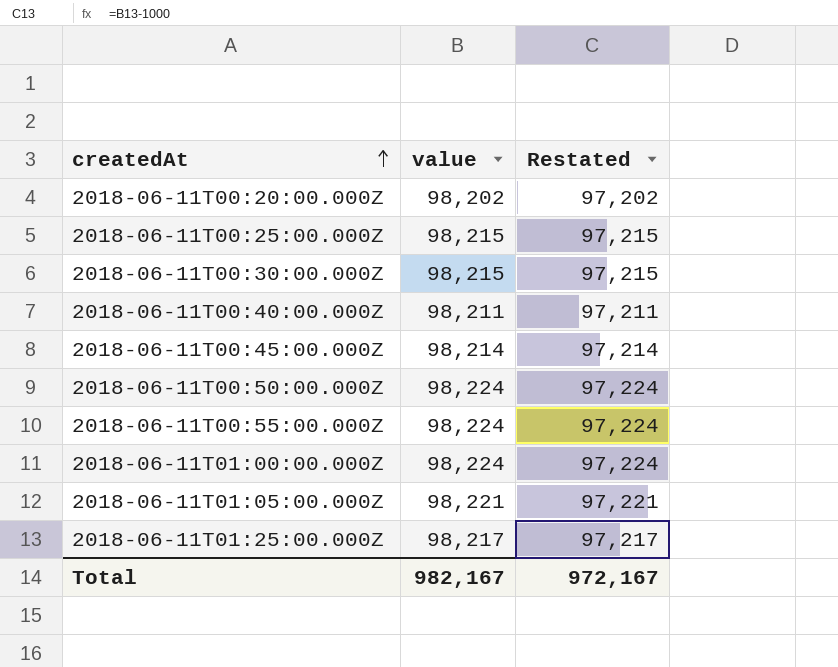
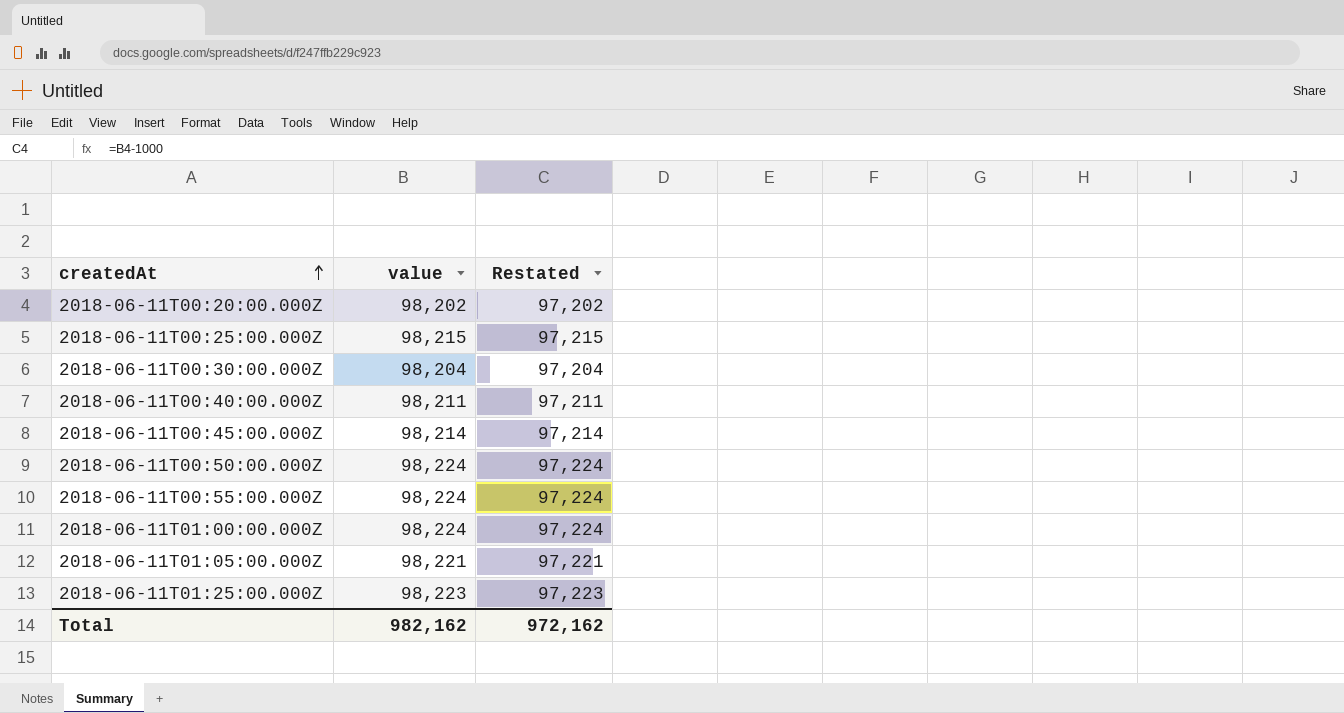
2018-06-11T00:30:00.000Z | value: 98,215 -> 98,204
2018-06-11T00:30:00.000Z | Restated: 97,215 -> 97,204
2018-06-11T01:25:00.000Z | value: 98,217 -> 98,223
2018-06-11T01:25:00.000Z | Restated: 97,217 -> 97,223
Total | value: 982,167 -> 982,162
Total | Restated: 972,167 -> 972,162

